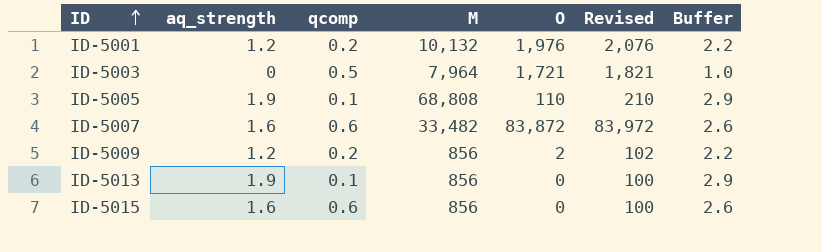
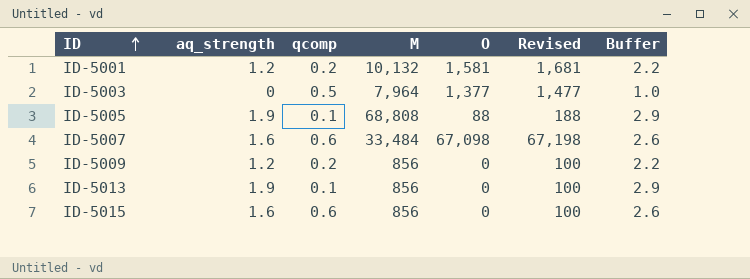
ID-5001 | O: 1,976 -> 1,581
ID-5001 | Revised: 2,076 -> 1,681
ID-5003 | O: 1,721 -> 1,377
ID-5003 | Revised: 1,821 -> 1,477
ID-5005 | O: 110 -> 88
ID-5005 | Revised: 210 -> 188
ID-5007 | M: 33,482 -> 33,484
ID-5007 | O: 83,872 -> 67,098
ID-5007 | Revised: 83,972 -> 67,198
ID-5009 | O: 2 -> 0
ID-5009 | Revised: 102 -> 100

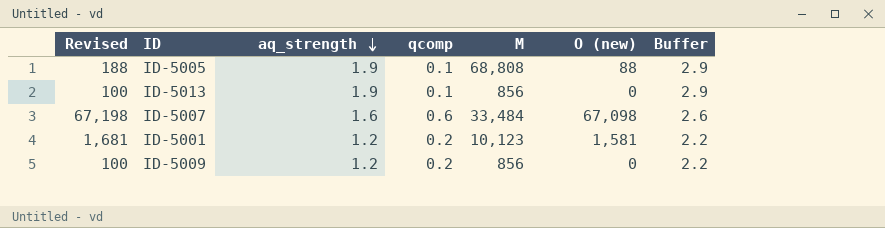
row order: ID ascending -> aq_strength descending
column Revised | position: 6 -> 1
column name: O -> O (new)
row ID-5003: 0 | 0.5 | 7,964 | 1,377 | 1,477 | 1.0 -> none
row ID-5015: 1.6 | 0.6 | 856 | 0 | 100 | 2.6 -> none
ID-5001 | M: 10,132 -> 10,123

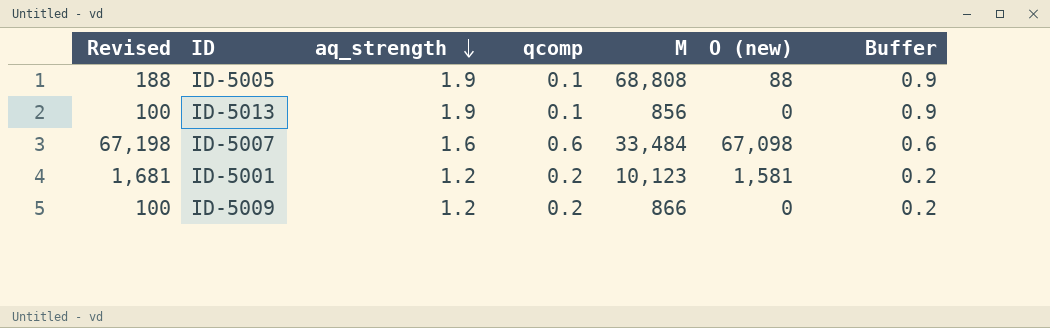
column Buffer | formula: [aq_strength] + 1 -> [aq_strength] - 1
ID-5009 | M: 856 -> 866

